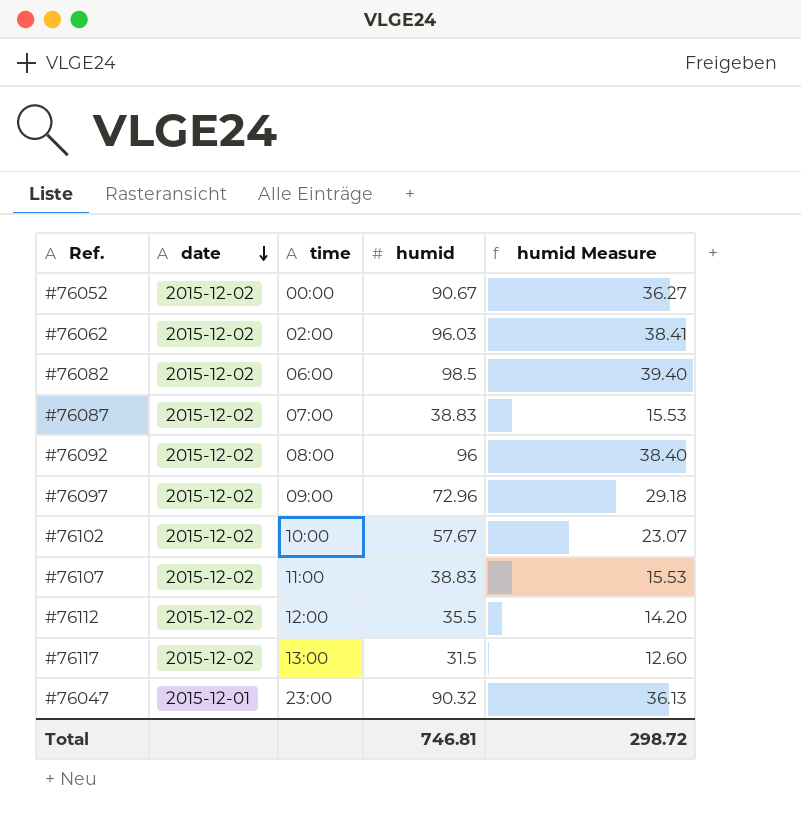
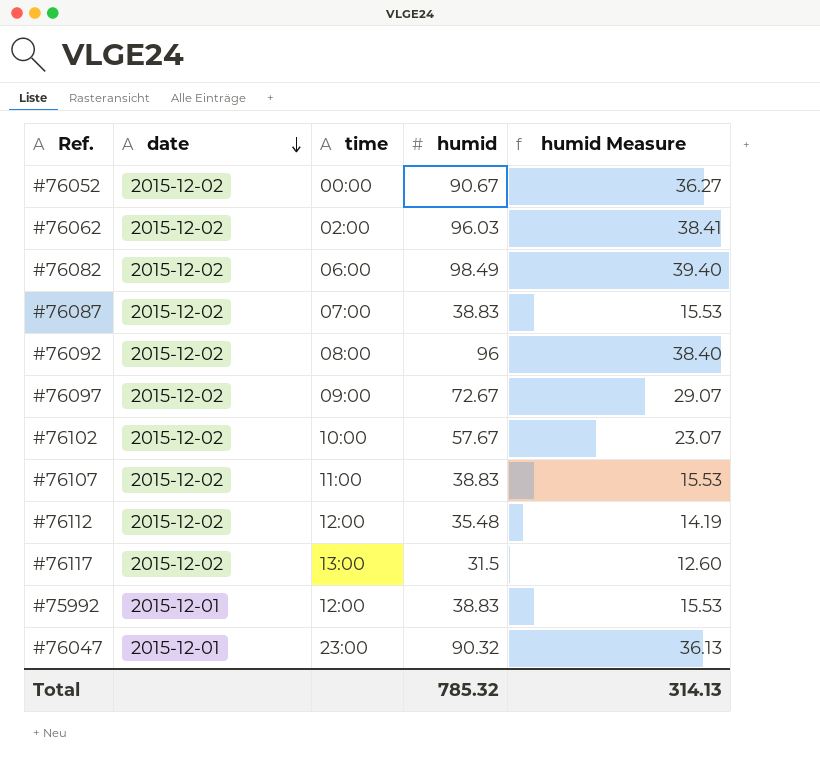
#76082 | humid: 98.5 -> 98.49
#76097 | humid: 72.96 -> 72.67
#76097 | humid Measure: 29.18 -> 29.07
#76112 | humid: 35.5 -> 35.48
#76112 | humid Measure: 14.20 -> 14.19
row #75992: none -> 2015-12-01 | 12:00 | 38.83 | 15.53
Total | humid: 746.81 -> 785.32
Total | humid Measure: 298.72 -> 314.13

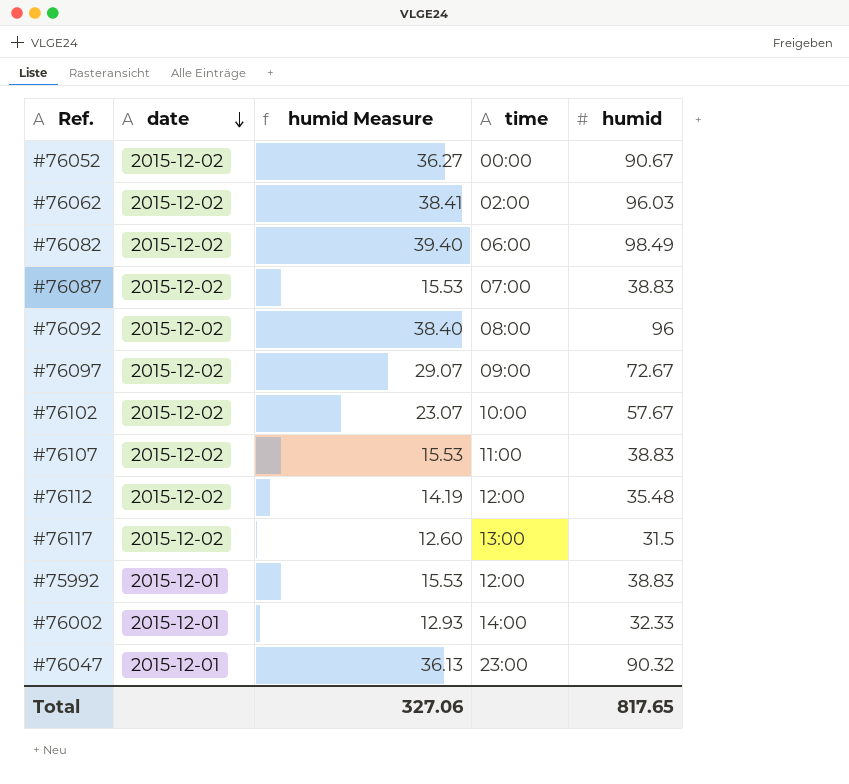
column humid Measure | position: 5 -> 3
row #76002: none -> 2015-12-01 | 12.93 | 14:00 | 32.33
Total | humid Measure: 314.13 -> 327.06
Total | humid: 785.32 -> 817.65

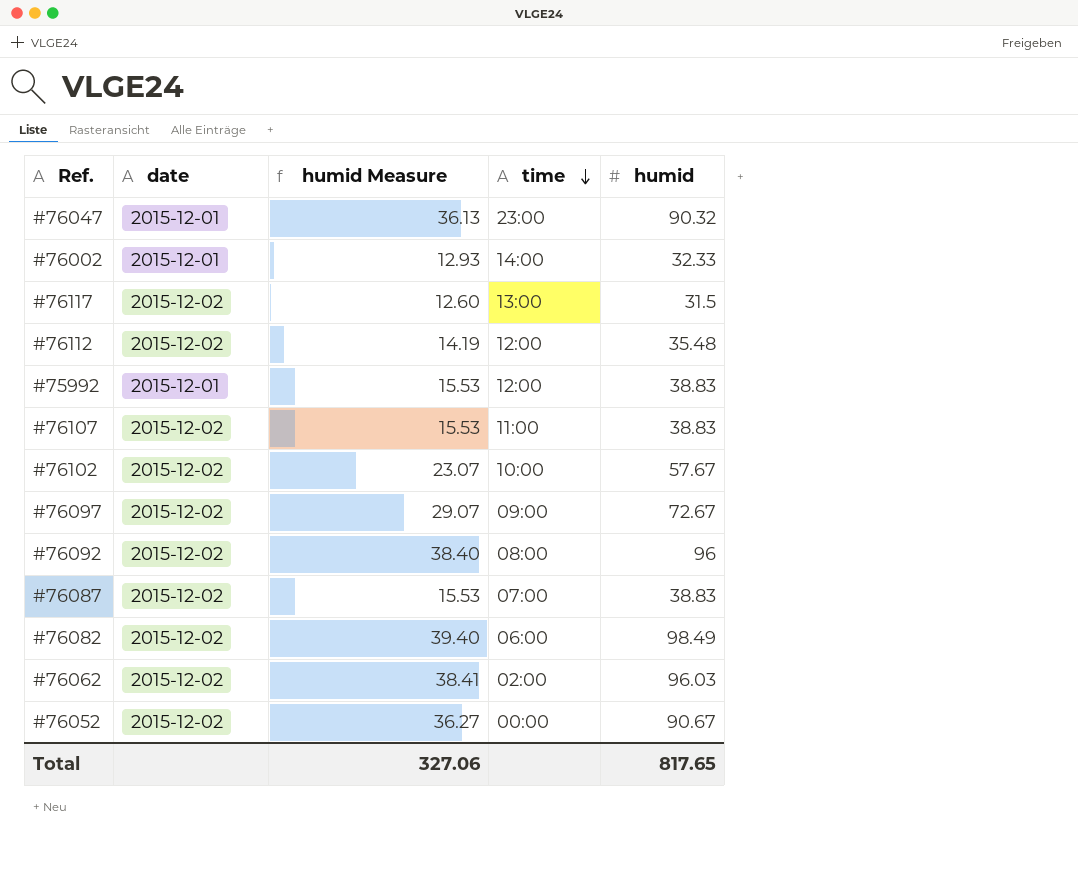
row order: date descending -> time descending

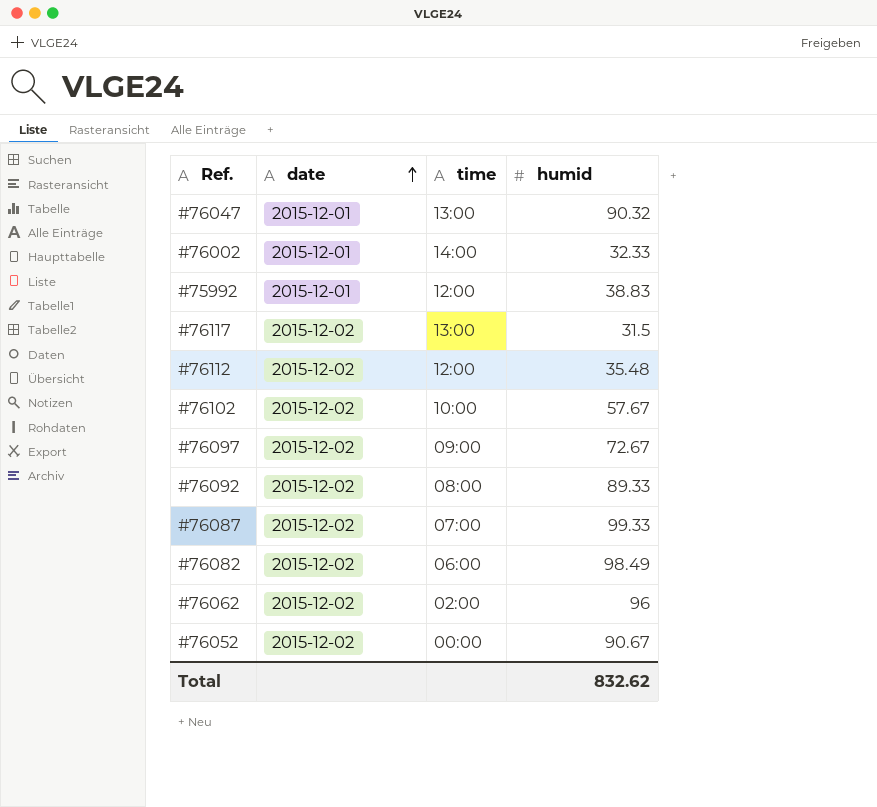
row order: time descending -> date ascending
column humid Measure | formula: [humid] * 0.4 -> none
row #76107: 2015-12-02 | 15.53 | 11:00 | 38.83 -> none
#76047 | time: 23:00 -> 13:00
#76092 | humid: 96 -> 89.33
#76087 | humid: 38.83 -> 99.33
#76062 | humid: 96.03 -> 96
Total | humid: 817.65 -> 832.62

